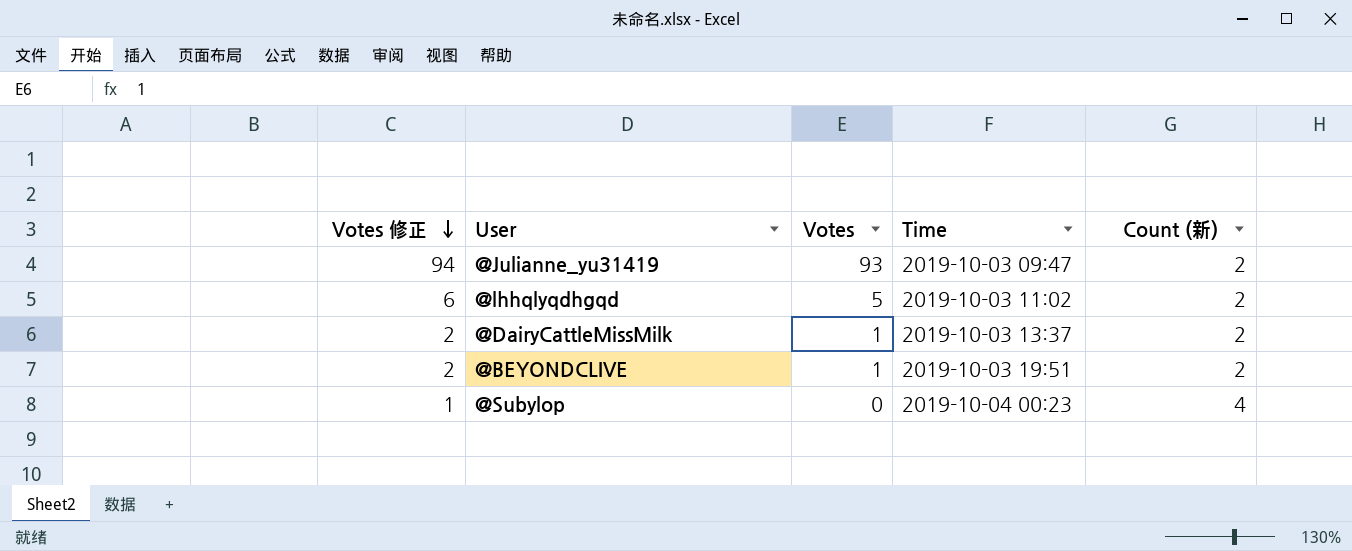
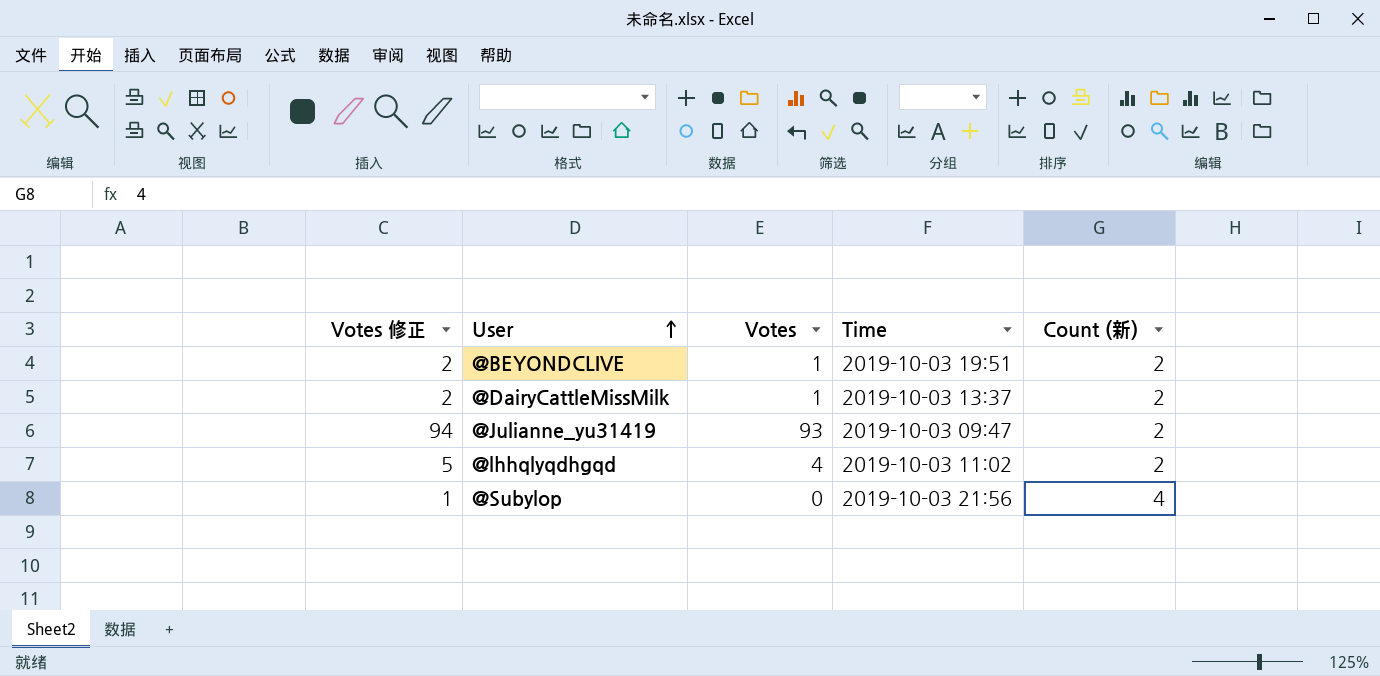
row order: Votes 修正 descending -> User ascending
@lhhqlyqdhgqd | Votes 修正: 6 -> 5
@lhhqlyqdhgqd | Votes: 5 -> 4
@Subylop | Time: 2019-10-04 00:23 -> 2019-10-03 21:56

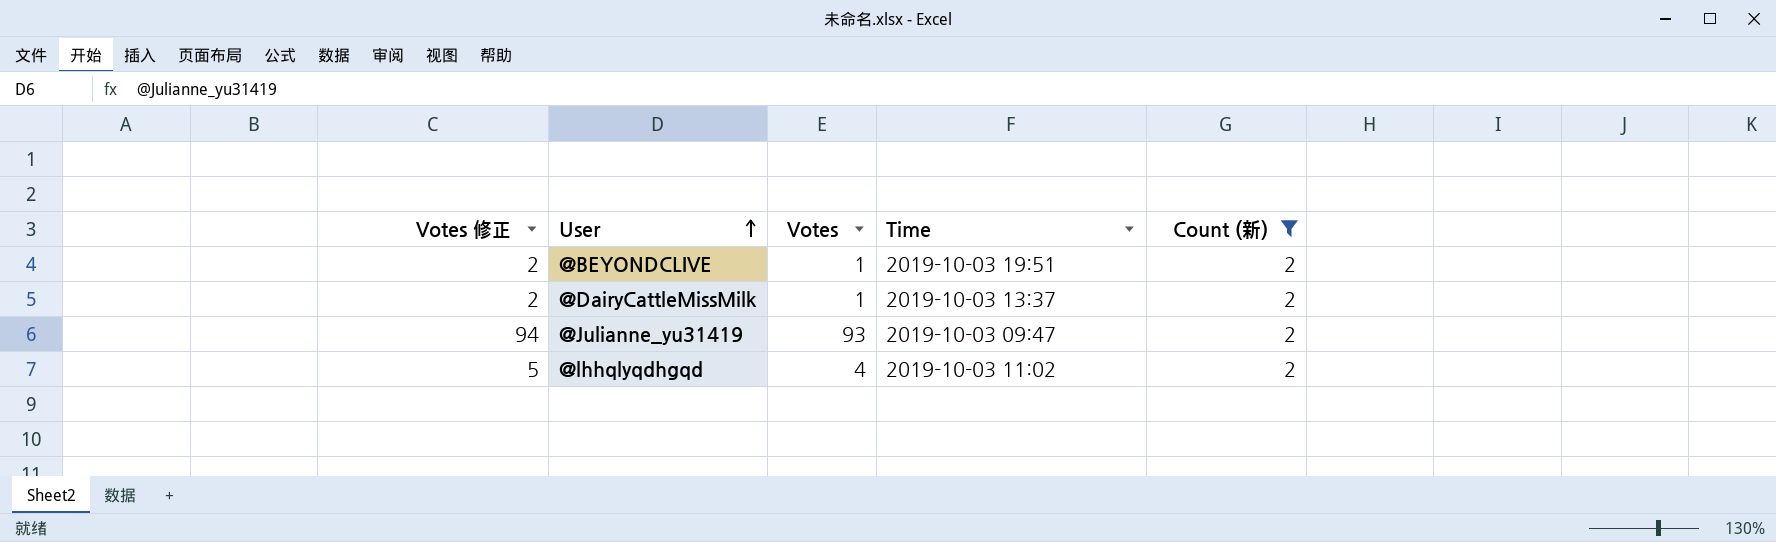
filter: none -> Count (新) = 2

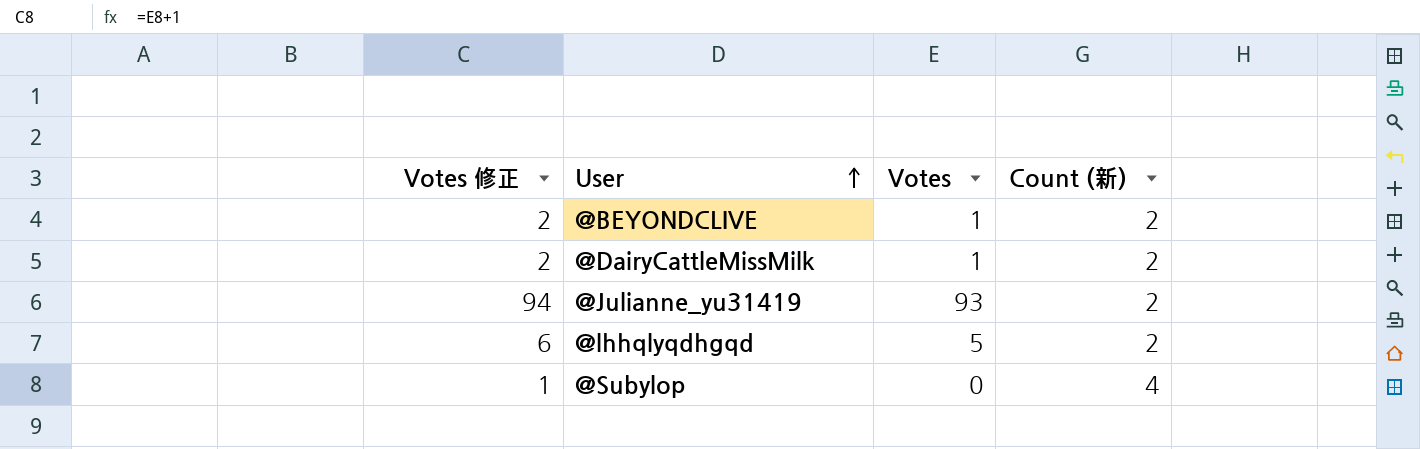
filter: Count (新) = 2 -> none
column Time | position: 4 -> none
@lhhqlyqdhgqd | Votes 修正: 5 -> 6
@lhhqlyqdhgqd | Votes: 4 -> 5

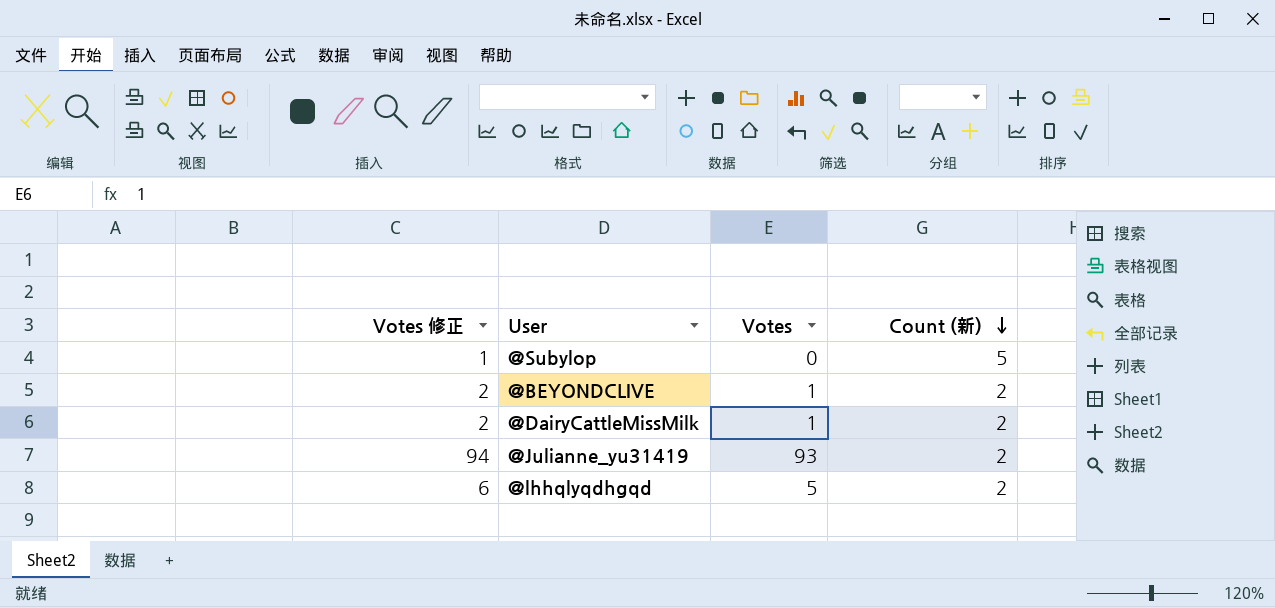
row order: User ascending -> Count (新) descending
@Subylop | Count (新): 4 -> 5

